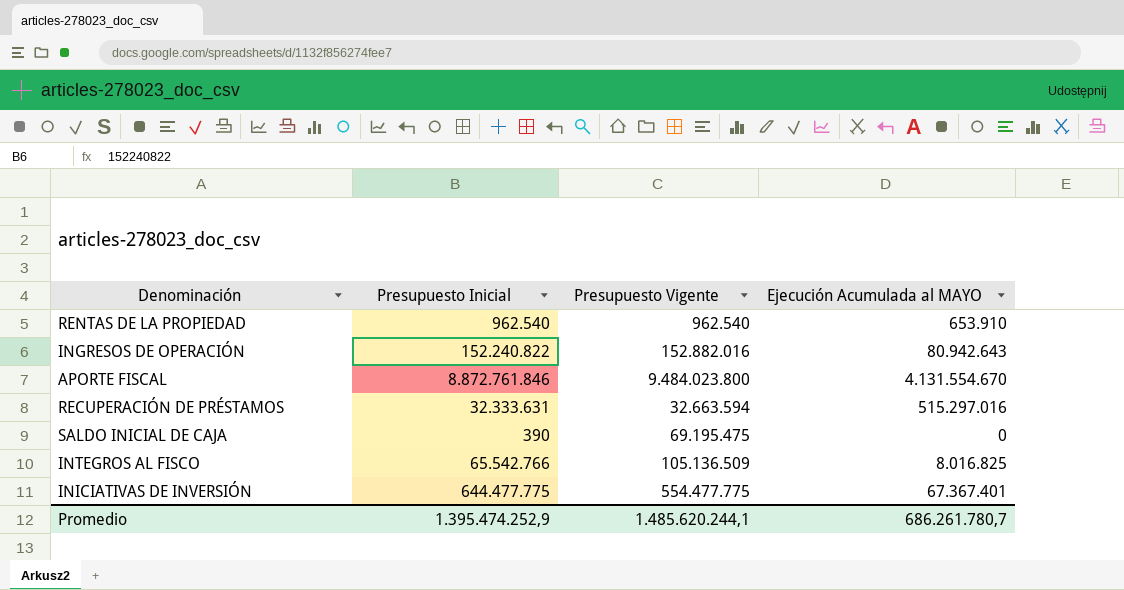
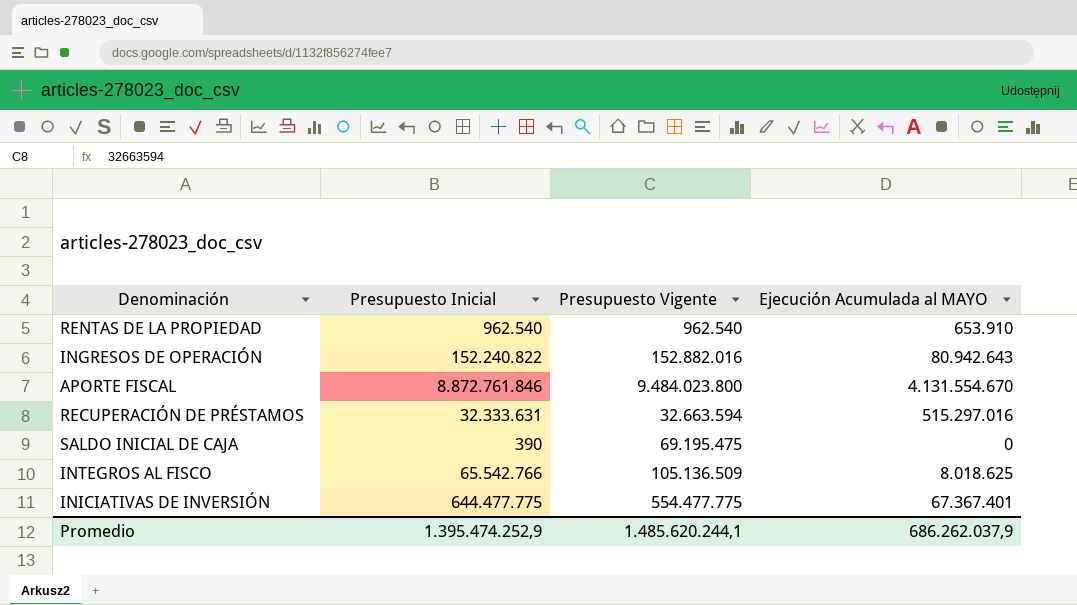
INTEGROS AL FISCO | Ejecución Acumulada al MAYO: 8.016.825 -> 8.018.625
Promedio | Ejecución Acumulada al MAYO: 686.261.780,7 -> 686.262.037,9

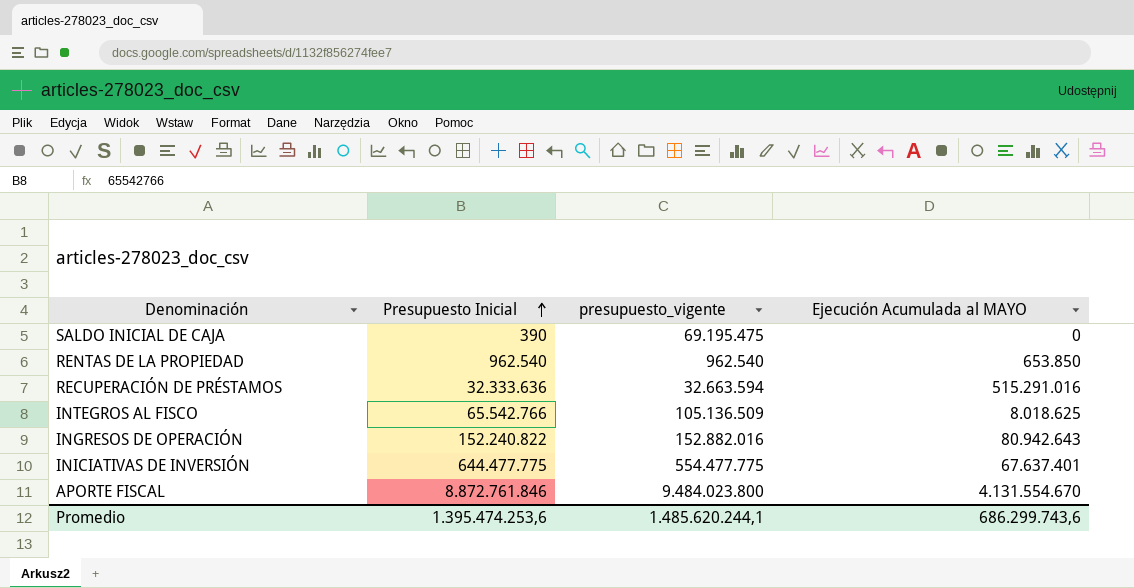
row order: none -> Presupuesto Inicial ascending
column name: Presupuesto Vigente -> presupuesto_vigente
RENTAS DE LA PROPIEDAD | Ejecución Acumulada al MAYO: 653.910 -> 653.850
RECUPERACIÓN DE PRÉSTAMOS | Presupuesto Inicial: 32.333.631 -> 32.333.636
RECUPERACIÓN DE PRÉSTAMOS | Ejecución Acumulada al MAYO: 515.297.016 -> 515.291.016
INICIATIVAS DE INVERSIÓN | Ejecución Acumulada al MAYO: 67.367.401 -> 67.637.401
Promedio | Presupuesto Inicial: 1.395.474.252,9 -> 1.395.474.253,6
Promedio | Ejecución Acumulada al MAYO: 686.262.037,9 -> 686.299.743,6

